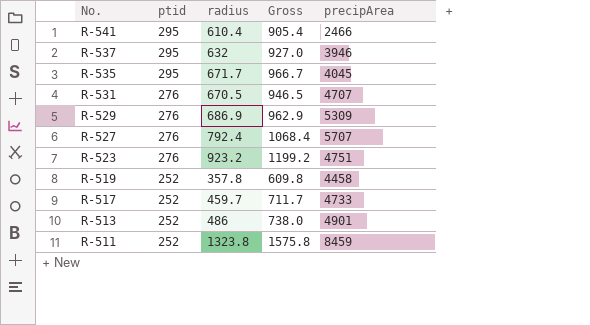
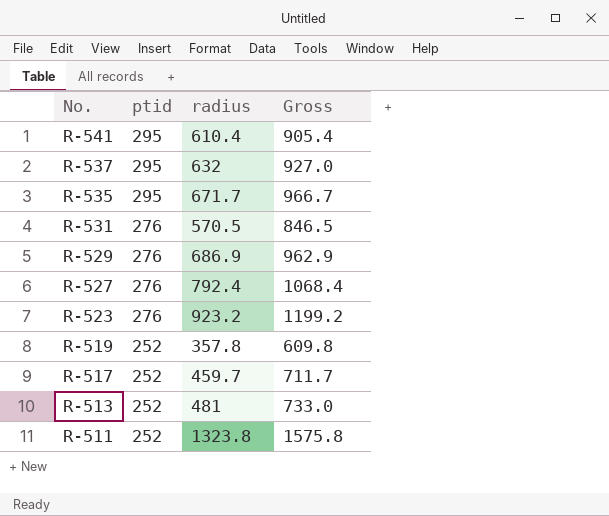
column precipArea | position: 5 -> none
R-531 | radius: 670.5 -> 570.5
R-531 | Gross: 946.5 -> 846.5
R-513 | radius: 486 -> 481
R-513 | Gross: 738.0 -> 733.0

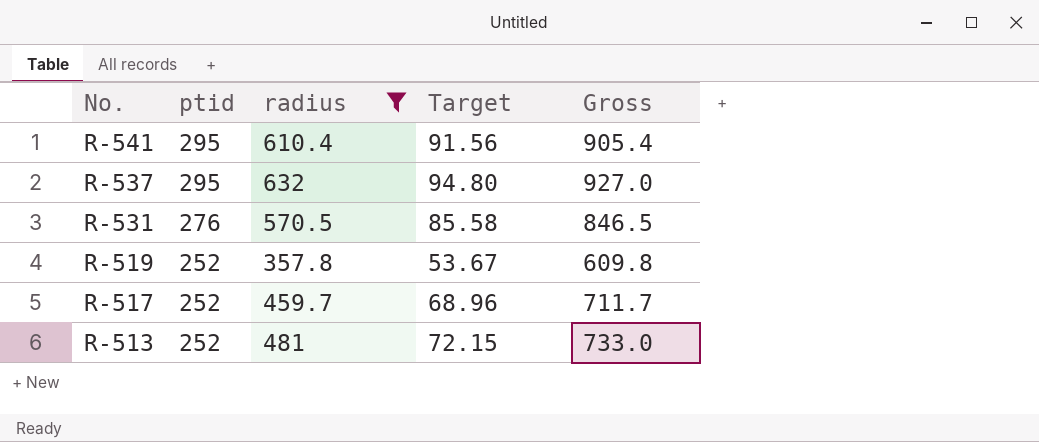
filter: none -> radius <= 632
column Target | formula: none -> [radius] * 0.15

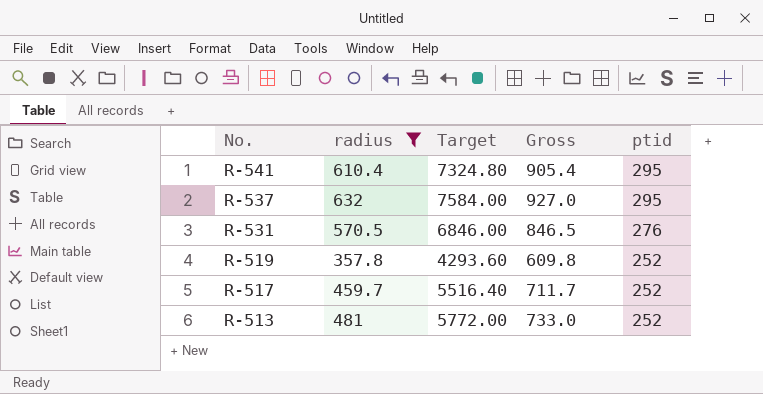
column Target | formula: [radius] * 0.15 -> [radius] * 12
column ptid | position: 2 -> 5

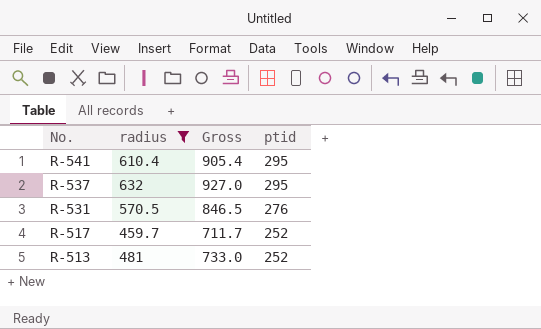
column Target | formula: [radius] * 12 -> none
row R-519: 357.8 | 4293.60 | 609.8 | 252 -> none

